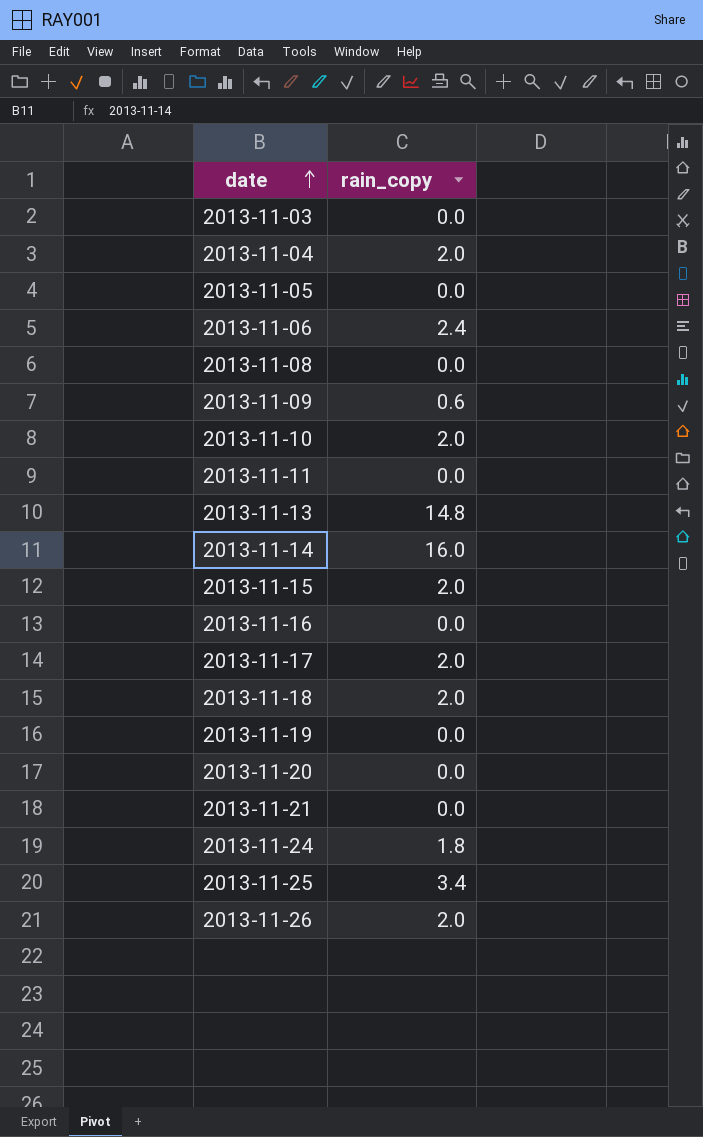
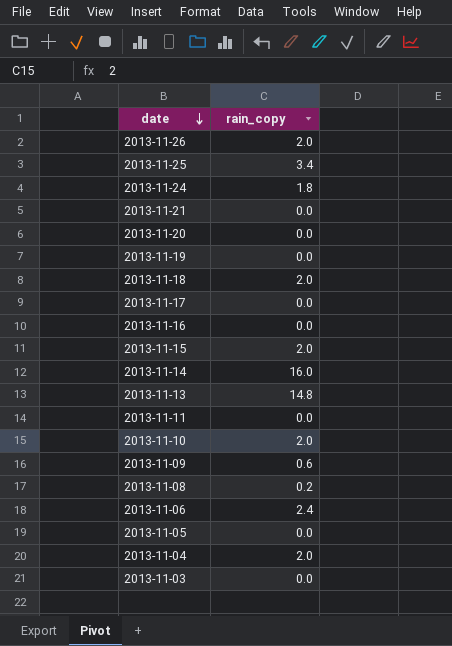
row order: date ascending -> date descending
2013-11-17 | rain_copy: 2.0 -> 0.0
2013-11-08 | rain_copy: 0.0 -> 0.2

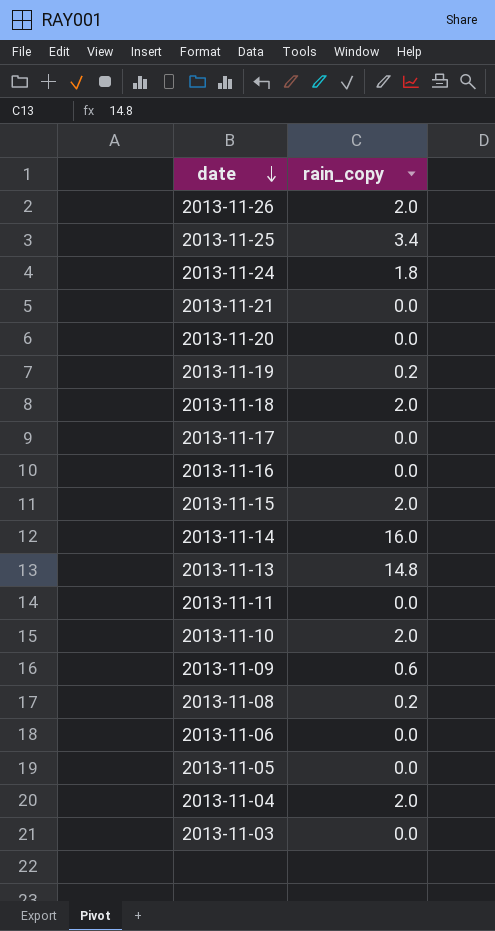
2013-11-19 | rain_copy: 0.0 -> 0.2
2013-11-06 | rain_copy: 2.4 -> 0.0

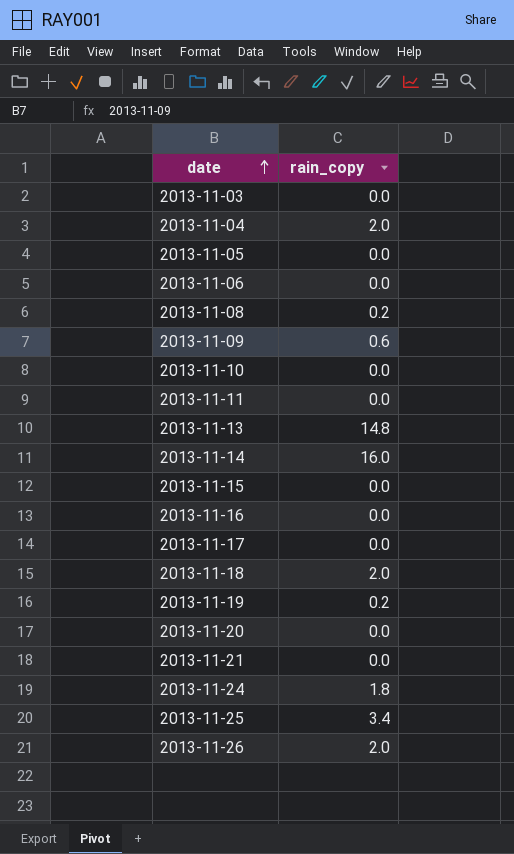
row order: date descending -> date ascending
2013-11-10 | rain_copy: 2.0 -> 0.0
2013-11-15 | rain_copy: 2.0 -> 0.0

